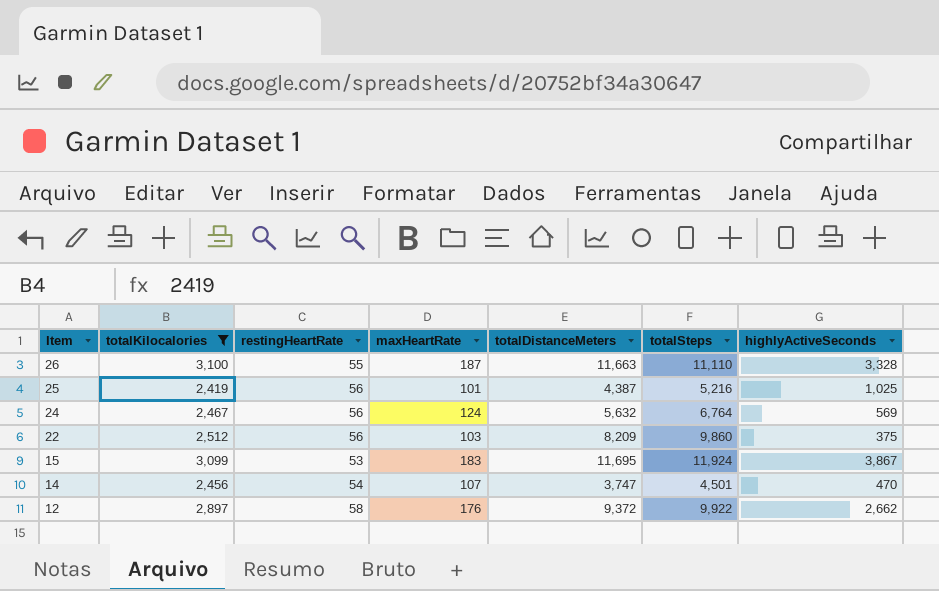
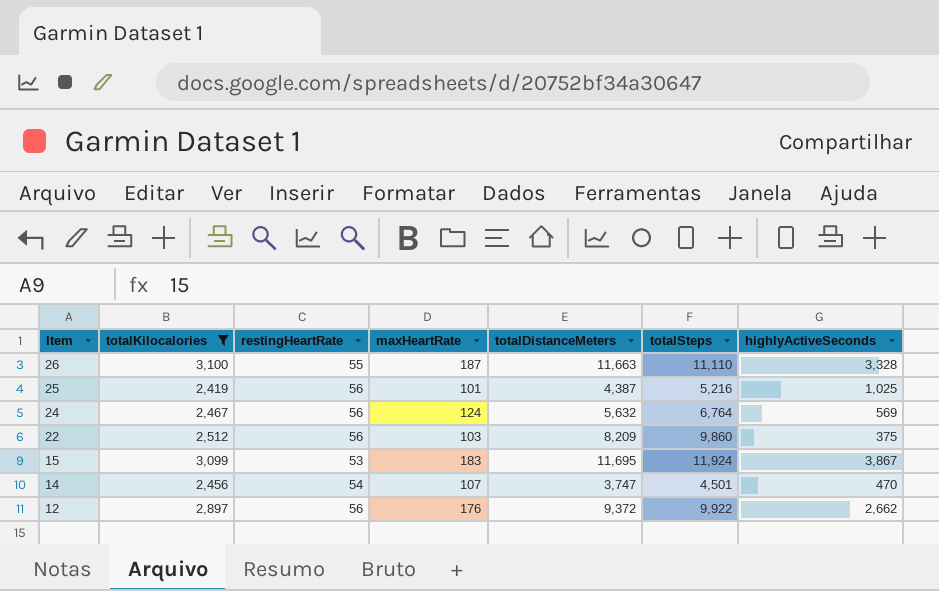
12 | restingHeartRate: 58 -> 56

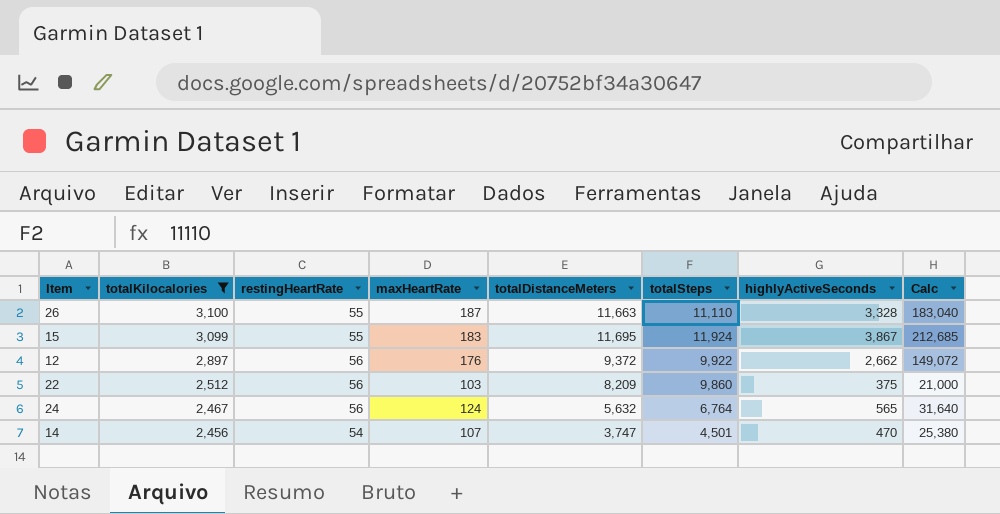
row order: Item descending -> totalKilocalories descending
column Calc | formula: none -> [restingHeartRate] * [highlyActiveSeconds]
row 25: 2,419 | 56 | 101 | 4,387 | 5,216 | 1,025 -> none
15 | restingHeartRate: 53 -> 55
24 | highlyActiveSeconds: 569 -> 565

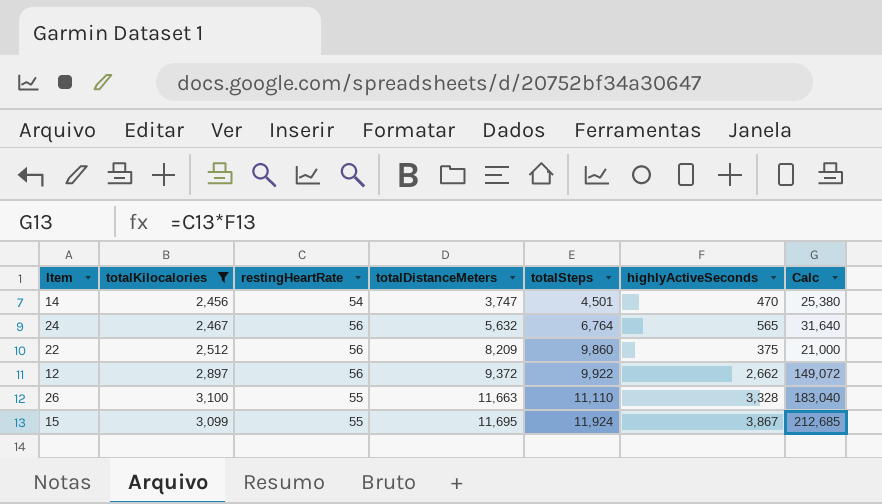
row order: totalKilocalories descending -> totalDistanceMeters ascending
column maxHeartRate | position: 4 -> none

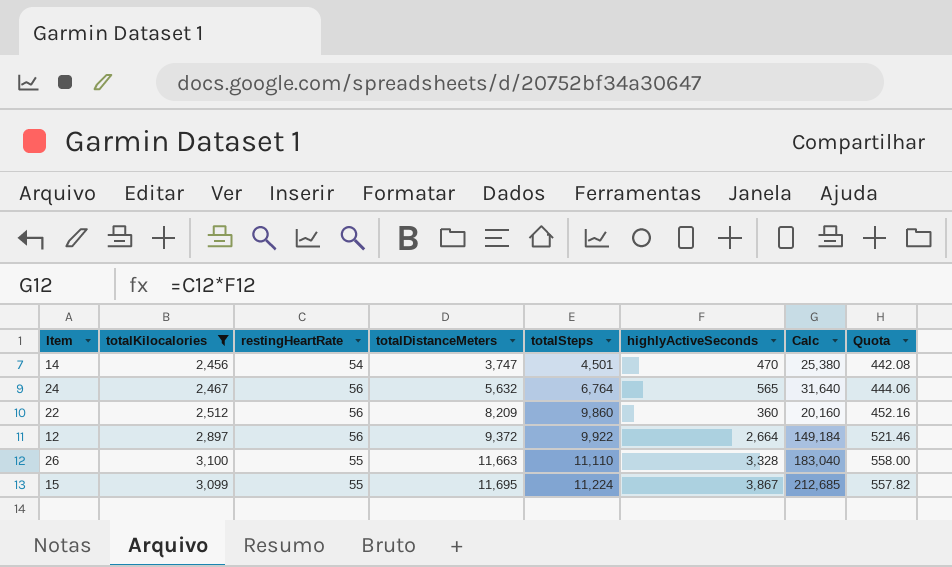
column Quota | formula: none -> [totalKilocalories] * 0.18
22 | highlyActiveSeconds: 375 -> 360
22 | Calc: 21,000 -> 20,160
12 | highlyActiveSeconds: 2,662 -> 2,664
12 | Calc: 149,072 -> 149,184
15 | totalSteps: 11,924 -> 11,224

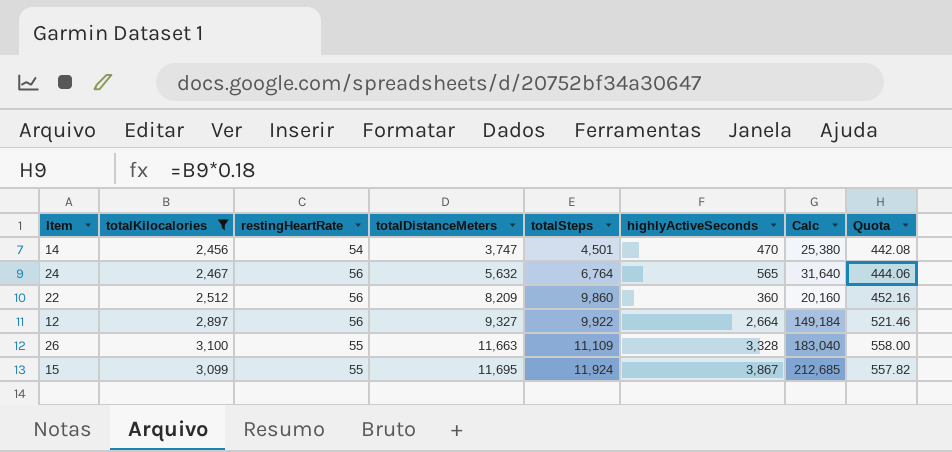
12 | totalDistanceMeters: 9,372 -> 9,327
26 | totalSteps: 11,110 -> 11,109
15 | totalSteps: 11,224 -> 11,924

